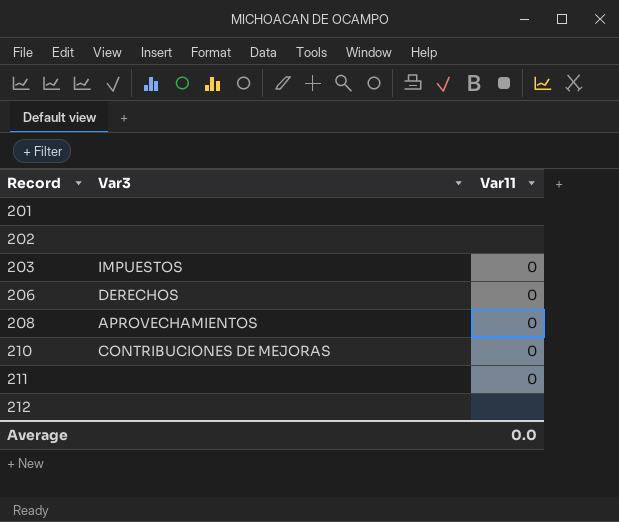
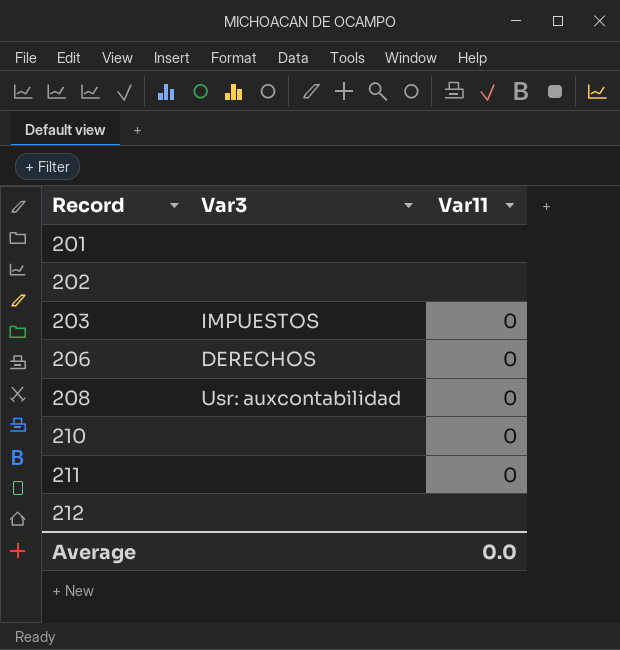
208 | Var3: APROVECHAMIENTOS -> Usr: auxcontabilidad
210 | Var3: CONTRIBUCIONES DE MEJORAS -> none

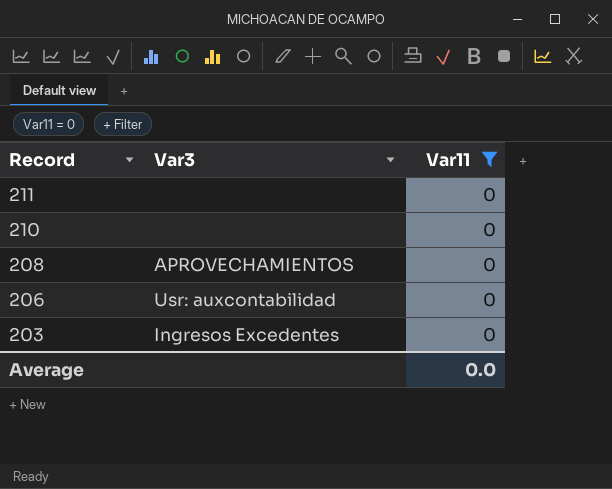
filter: none -> Var11 = 0
row order: Record ascending -> Record descending
208 | Var3: Usr: auxcontabilidad -> APROVECHAMIENTOS
206 | Var3: DERECHOS -> Usr: auxcontabilidad
203 | Var3: IMPUESTOS -> Ingresos Excedentes

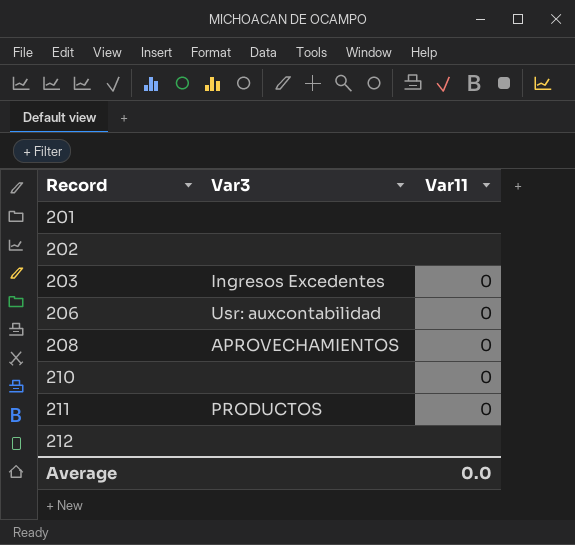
filter: Var11 = 0 -> none
row order: Record descending -> Record ascending
211 | Var3: none -> PRODUCTOS

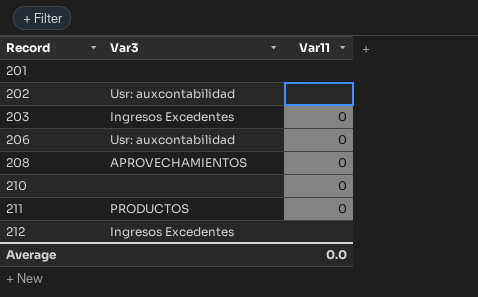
202 | Var3: none -> Usr: auxcontabilidad
212 | Var3: none -> Ingresos Excedentes

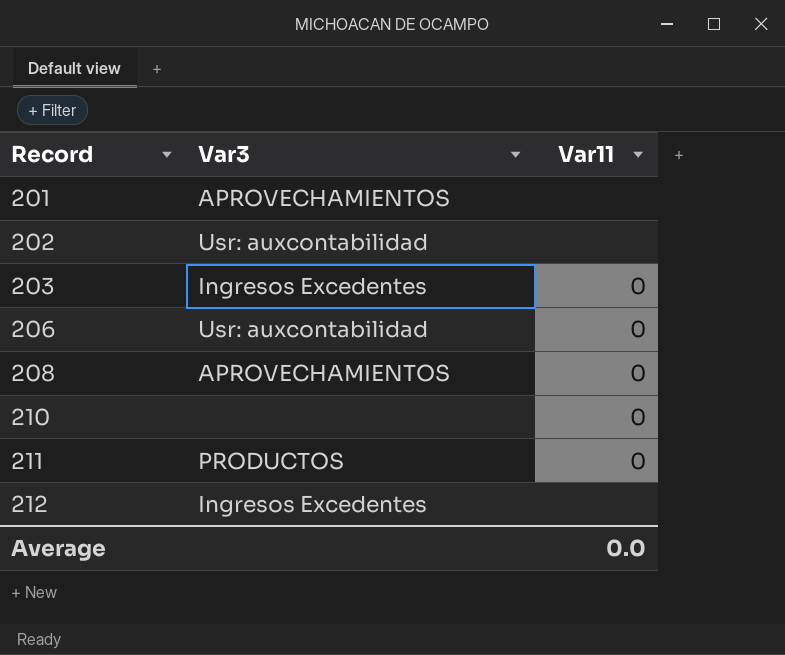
201 | Var3: none -> APROVECHAMIENTOS

